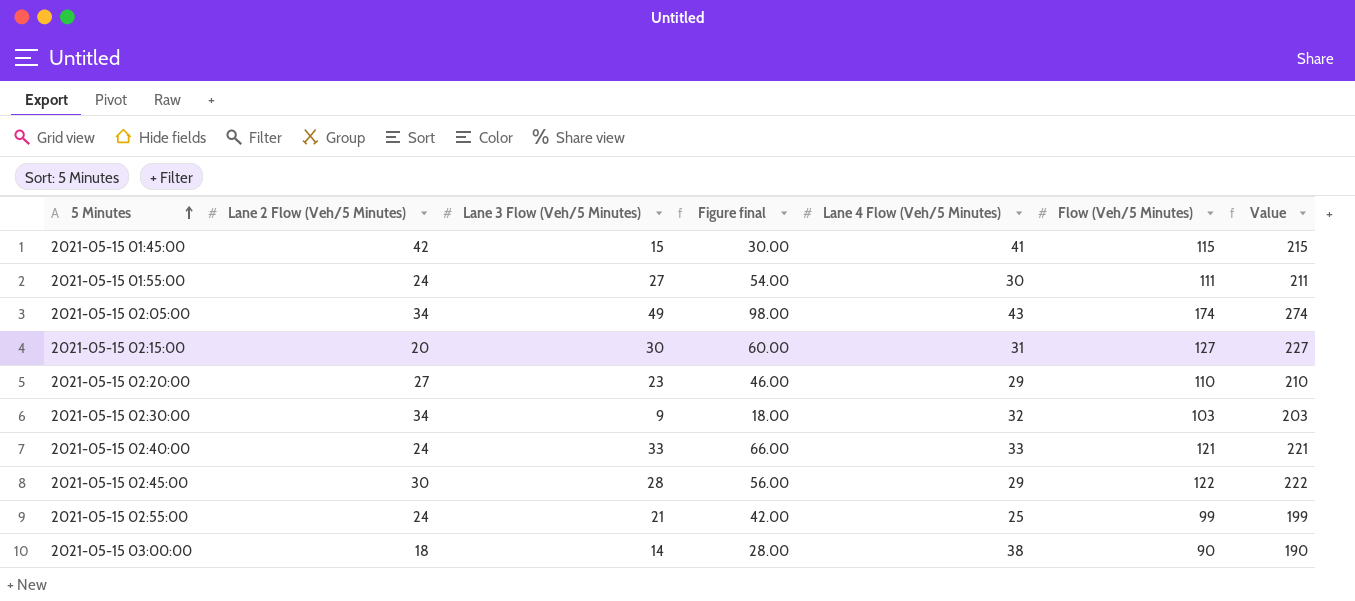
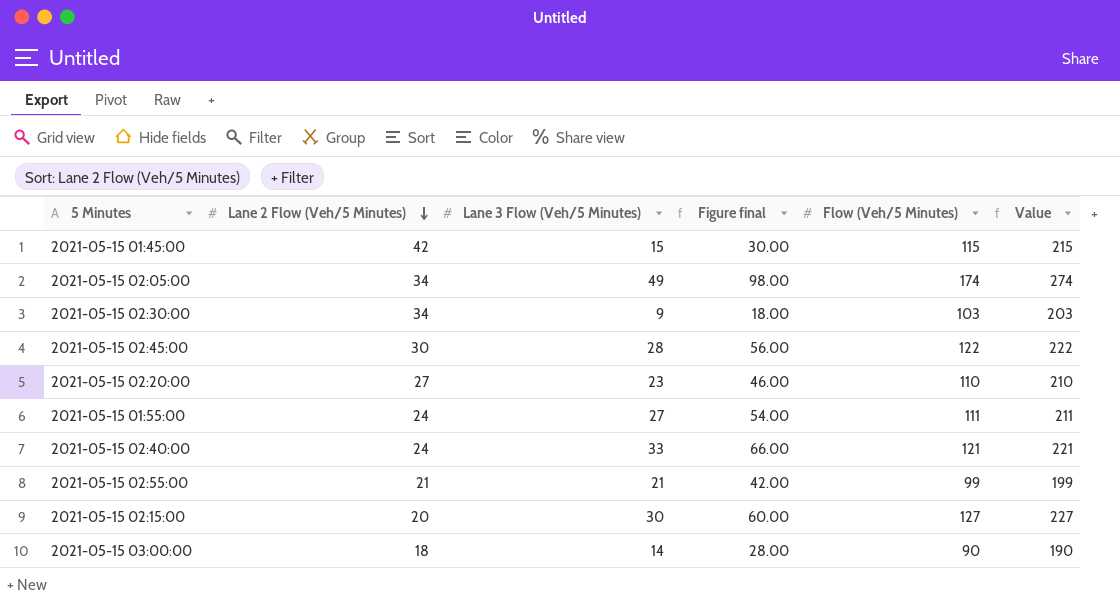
row order: 5 Minutes ascending -> Lane 2 Flow (Veh/5 Minutes) descending
column Lane 4 Flow (Veh/5 Minutes) | position: 5 -> none
2021-05-15 02:55:00 | Lane 2 Flow (Veh/5 Minutes): 24 -> 21

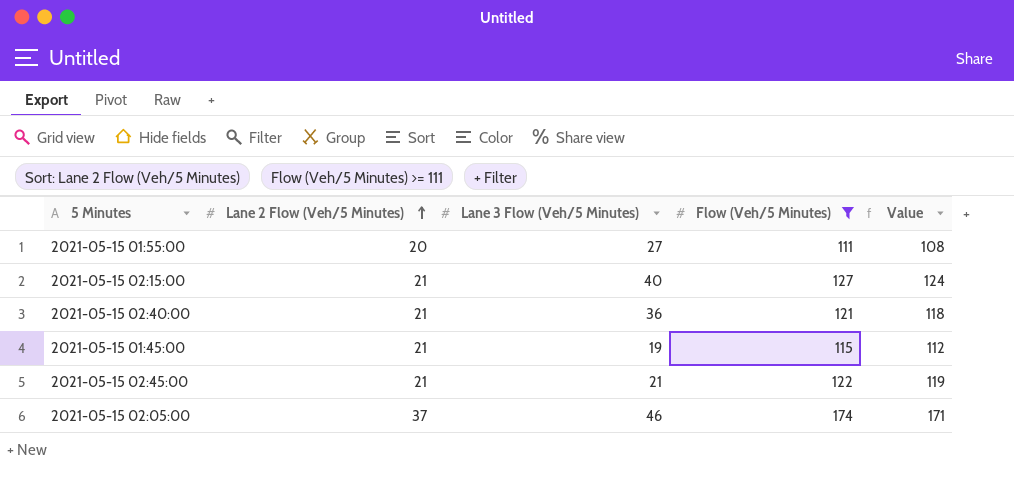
filter: none -> Flow (Veh/5 Minutes) >= 111
row order: Lane 2 Flow (Veh/5 Minutes) descending -> Lane 2 Flow (Veh/5 Minutes) ascending
column Figure final | formula: [Lane 3 Flow (Veh/5 Minutes)] * 2 -> none
column Value | formula: [Flow (Veh/5 Minutes)] + 100 -> [Flow (Veh/5 Minutes)] - 3
2021-05-15 01:55:00 | Lane 2 Flow (Veh/5 Minutes): 24 -> 20
2021-05-15 02:15:00 | Lane 2 Flow (Veh/5 Minutes): 20 -> 21
2021-05-15 02:15:00 | Lane 3 Flow (Veh/5 Minutes): 30 -> 40
2021-05-15 02:40:00 | Lane 2 Flow (Veh/5 Minutes): 24 -> 21
2021-05-15 02:40:00 | Lane 3 Flow (Veh/5 Minutes): 33 -> 36
2021-05-15 01:45:00 | Lane 2 Flow (Veh/5 Minutes): 42 -> 21
2021-05-15 01:45:00 | Lane 3 Flow (Veh/5 Minutes): 15 -> 19
2021-05-15 02:45:00 | Lane 2 Flow (Veh/5 Minutes): 30 -> 21
2021-05-15 02:45:00 | Lane 3 Flow (Veh/5 Minutes): 28 -> 21
2021-05-15 02:05:00 | Lane 2 Flow (Veh/5 Minutes): 34 -> 37
2021-05-15 02:05:00 | Lane 3 Flow (Veh/5 Minutes): 49 -> 46

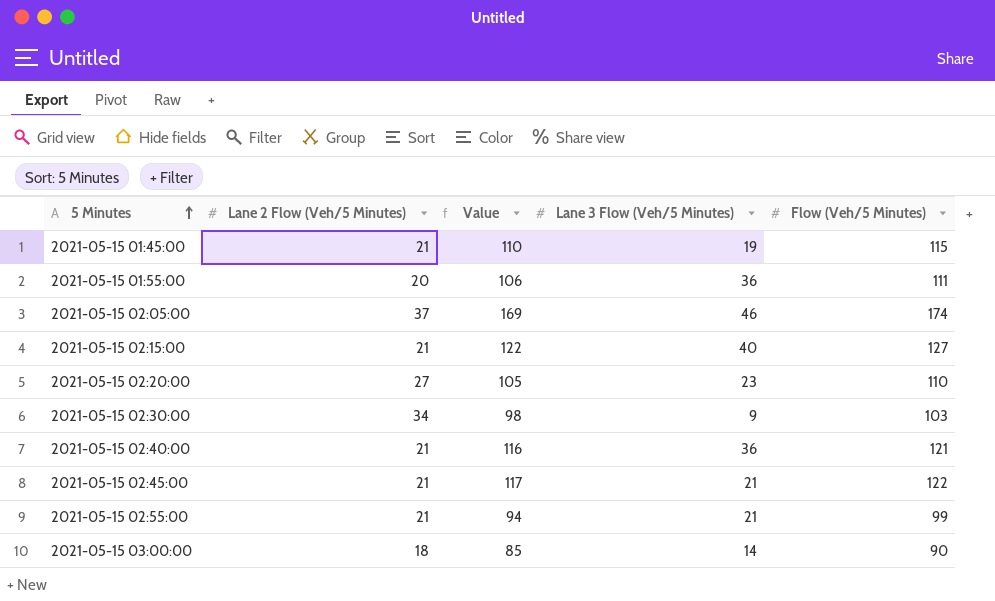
filter: Flow (Veh/5 Minutes) >= 111 -> none
row order: Lane 2 Flow (Veh/5 Minutes) ascending -> 5 Minutes ascending
column Value | formula: [Flow (Veh/5 Minutes)] - 3 -> [Flow (Veh/5 Minutes)] - 5
column Value | position: 5 -> 3
2021-05-15 01:55:00 | Lane 3 Flow (Veh/5 Minutes): 27 -> 36

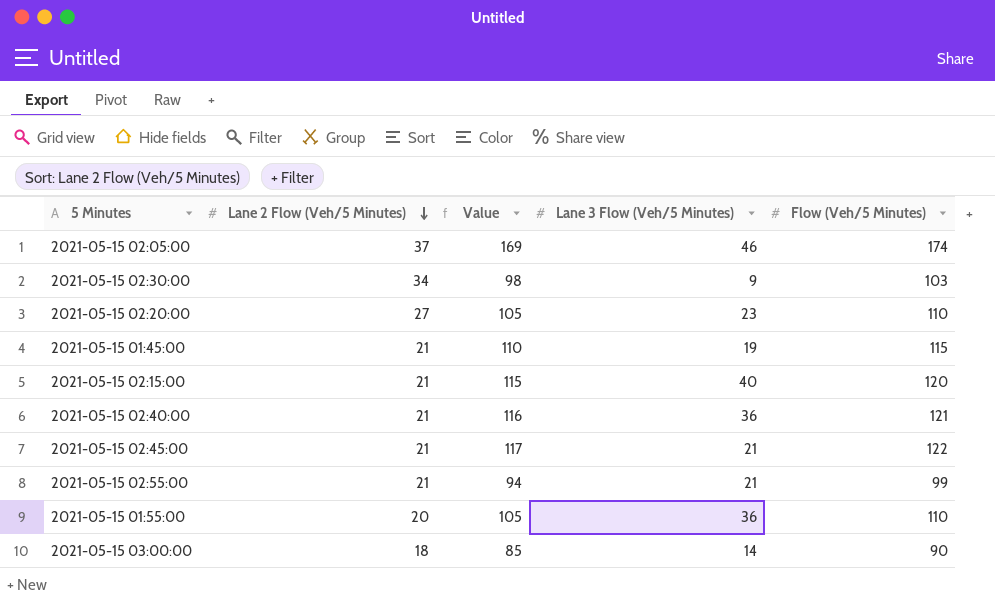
row order: 5 Minutes ascending -> Lane 2 Flow (Veh/5 Minutes) descending
2021-05-15 02:15:00 | Value: 122 -> 115
2021-05-15 02:15:00 | Flow (Veh/5 Minutes): 127 -> 120
2021-05-15 01:55:00 | Value: 106 -> 105
2021-05-15 01:55:00 | Flow (Veh/5 Minutes): 111 -> 110

